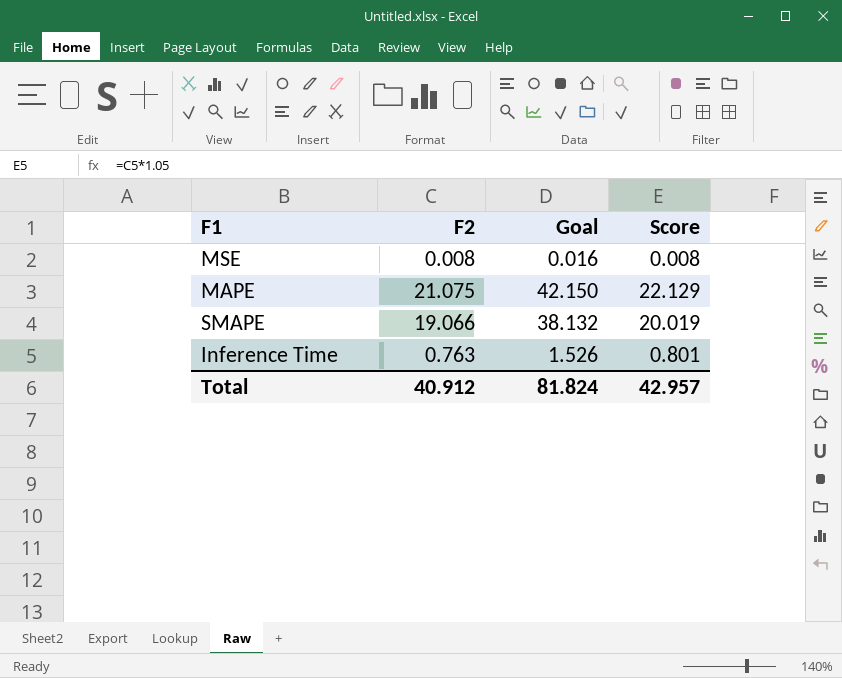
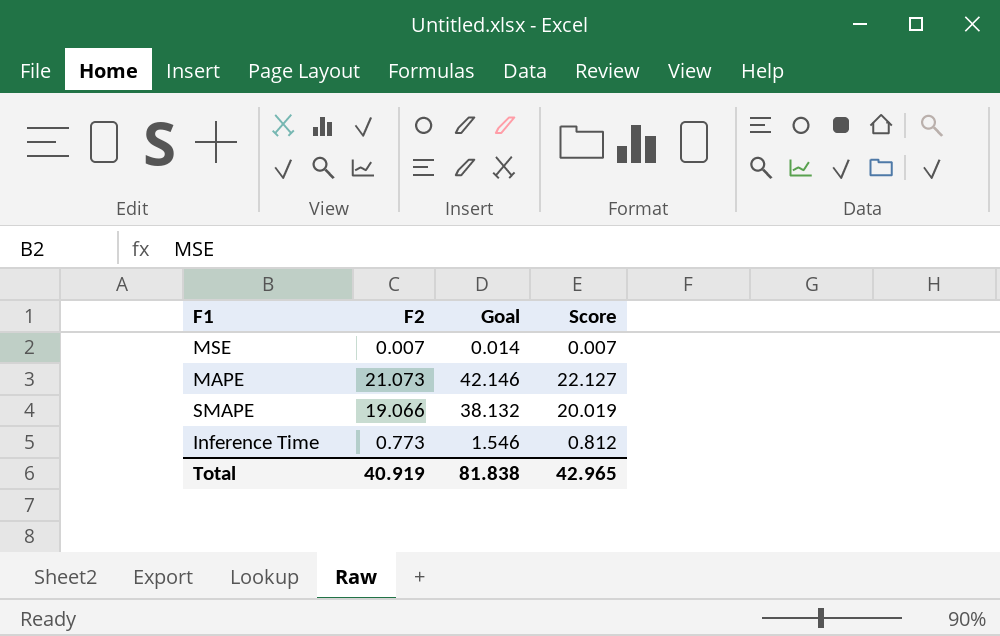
MSE | F2: 0.008 -> 0.007
MSE | Goal: 0.016 -> 0.014
MSE | Score: 0.008 -> 0.007
MAPE | F2: 21.075 -> 21.073
MAPE | Goal: 42.150 -> 42.146
MAPE | Score: 22.129 -> 22.127
Inference Time | F2: 0.763 -> 0.773
Inference Time | Goal: 1.526 -> 1.546
Inference Time | Score: 0.801 -> 0.812
Total | F2: 40.912 -> 40.919
Total | Goal: 81.824 -> 81.838
Total | Score: 42.957 -> 42.965

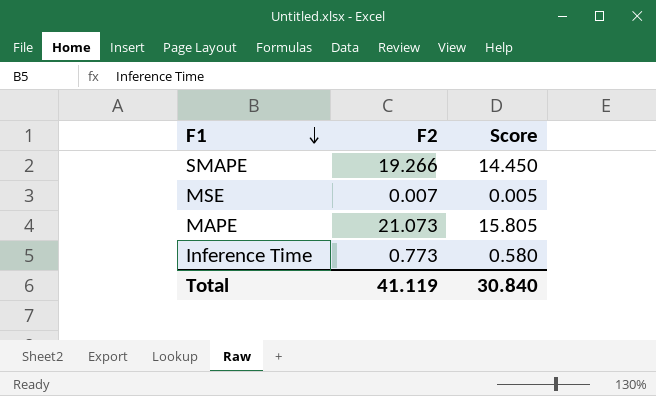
row order: none -> F1 descending
column Goal | formula: [F2] * 2 -> none
column Score | formula: [F2] * 1.05 -> [F2] * 0.75
SMAPE | F2: 19.066 -> 19.266
Total | F2: 40.919 -> 41.119
Total | Score: 42.965 -> 30.840

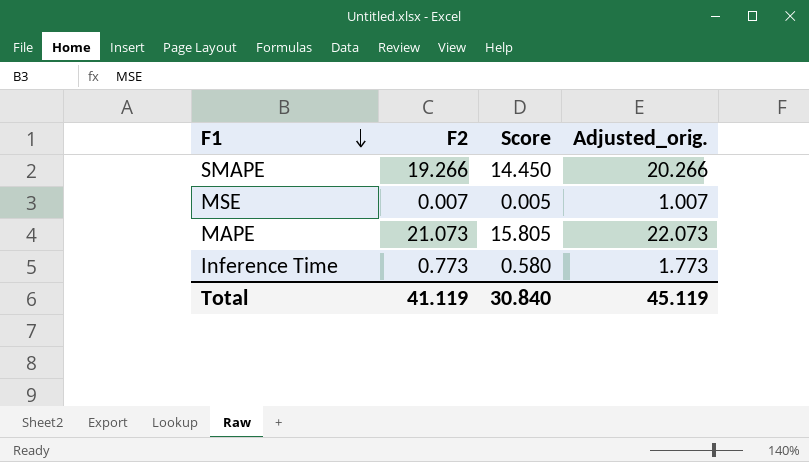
column Adjusted_orig. | formula: none -> [F2] + 1

